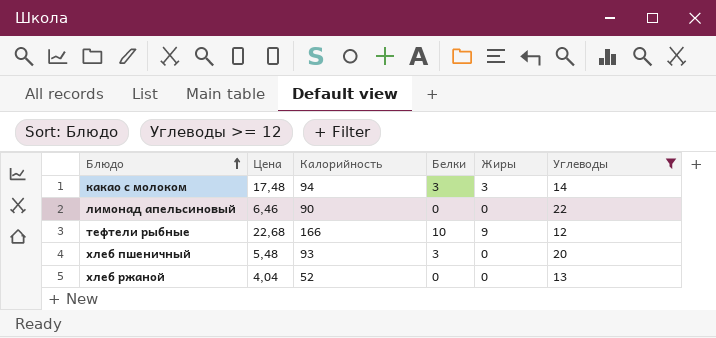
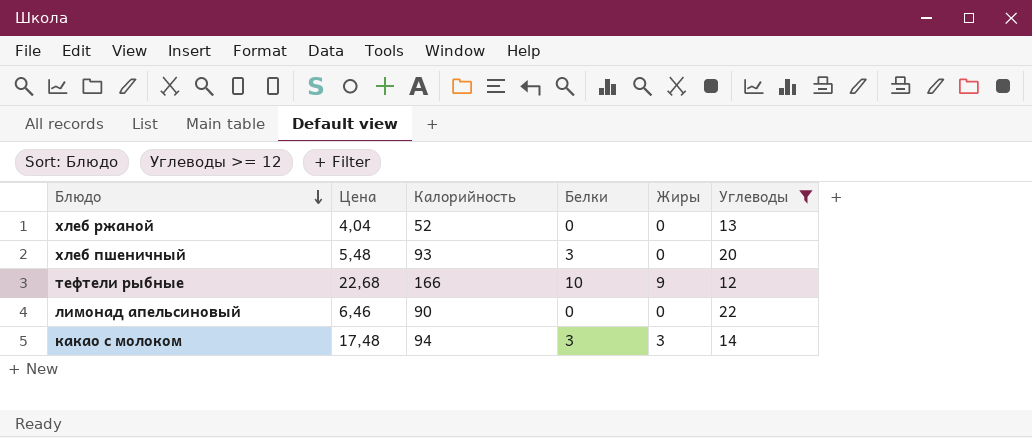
row order: Блюдо ascending -> Блюдо descending

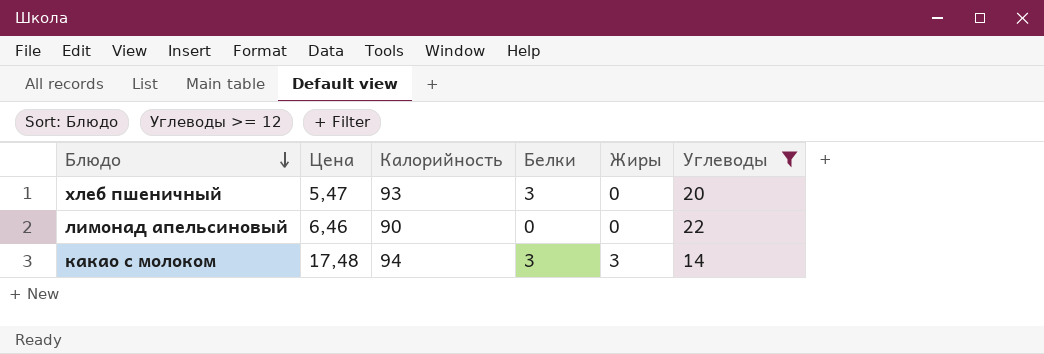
row хлеб ржаной: 4,04 | 52 | 0 | 0 | 13 -> none
row тефтели рыбные: 22,68 | 166 | 10 | 9 | 12 -> none
хлеб пшеничный | Цена: 5,48 -> 5,47

